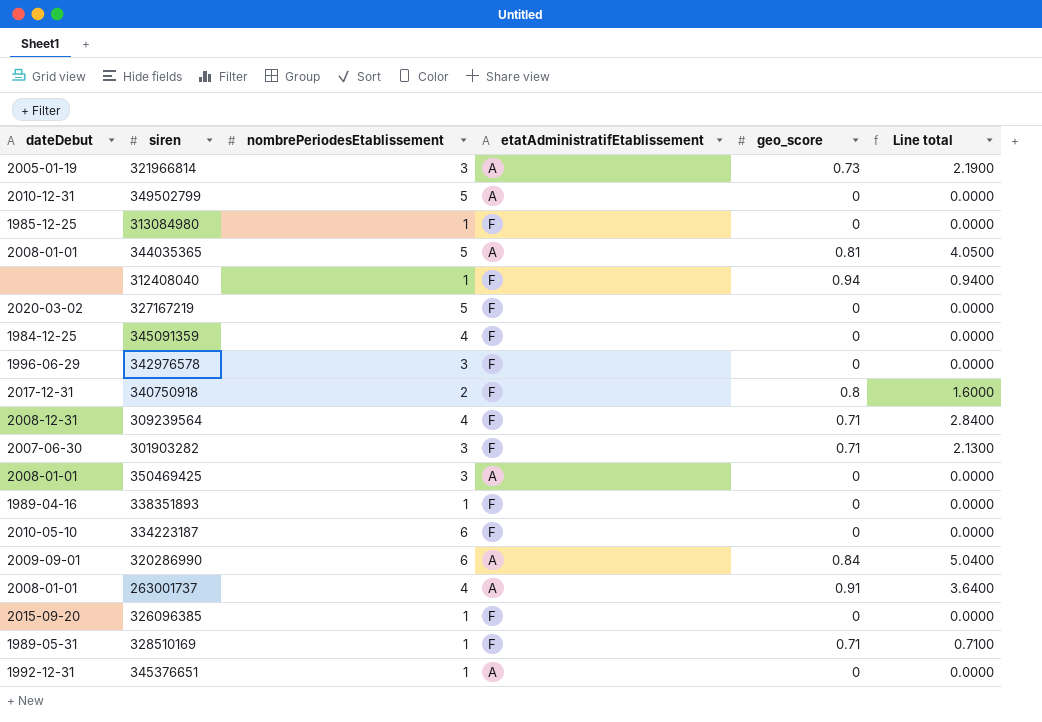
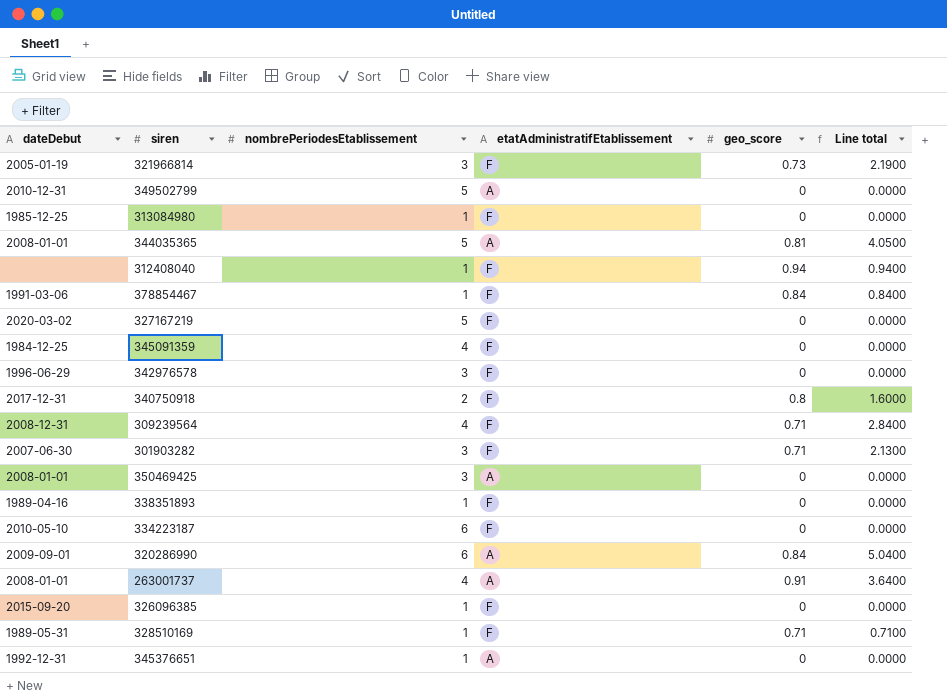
321966814 | etatAdministratifEtablissement: A -> F
row 378854467: none -> 1991-03-06 | 1 | F | 0.84 | 0.8400

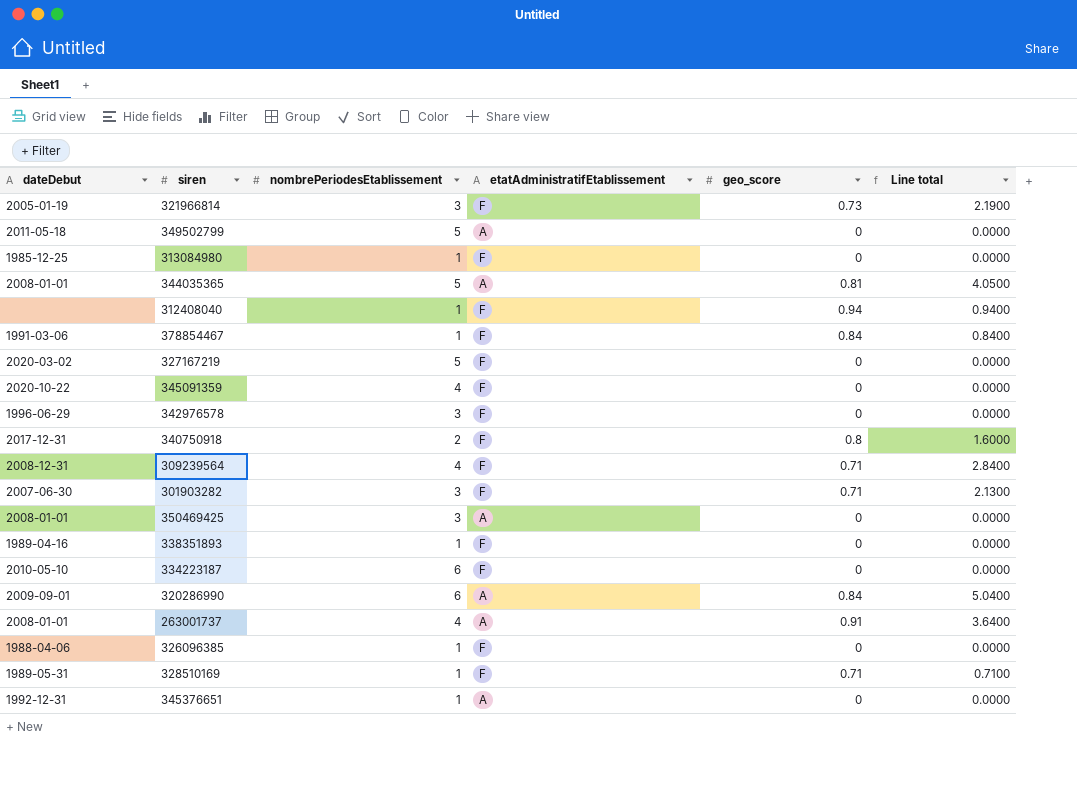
349502799 | dateDebut: 2010-12-31 -> 2011-05-18
345091359 | dateDebut: 1984-12-25 -> 2020-10-22
326096385 | dateDebut: 2015-09-20 -> 1988-04-06

